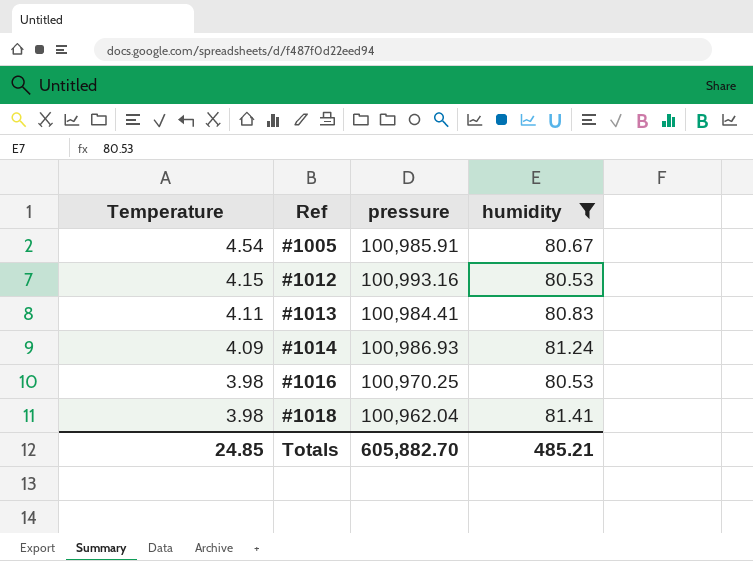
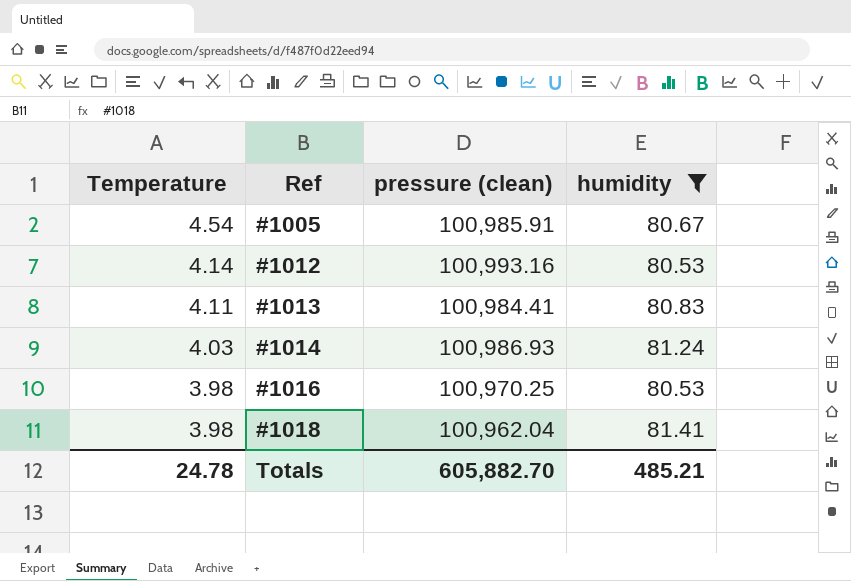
column name: pressure -> pressure (clean)
#1012 | Temperature: 4.15 -> 4.14
#1014 | Temperature: 4.09 -> 4.03
Totals | Temperature: 24.85 -> 24.78

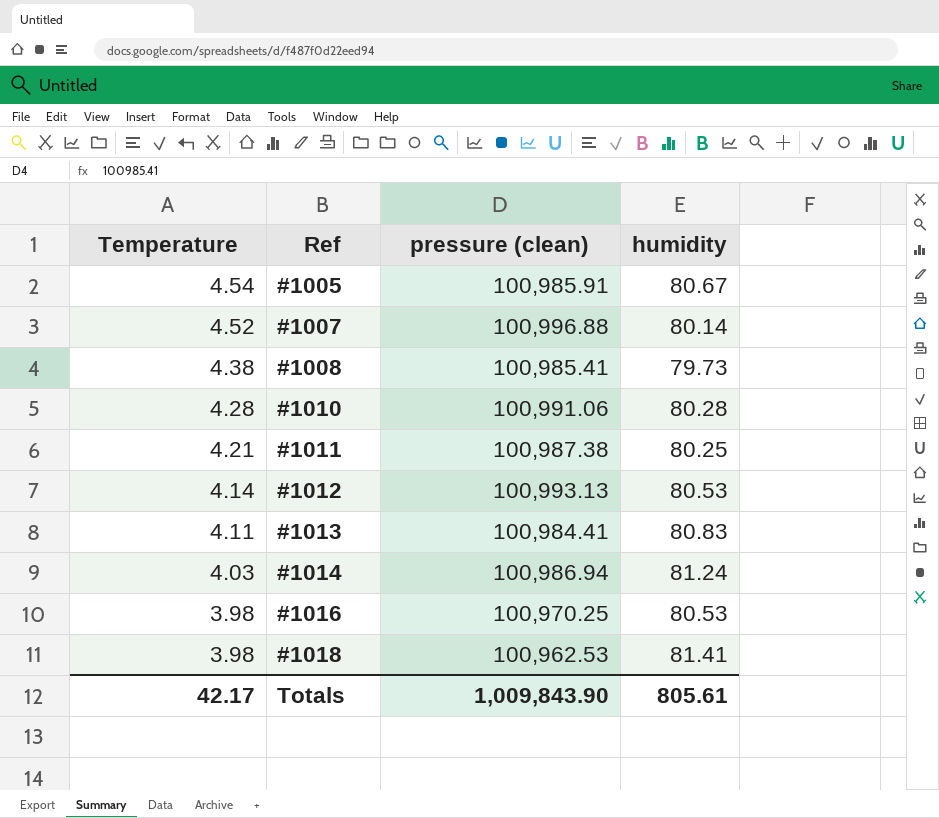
filter: humidity >= 80.53 -> none
#1012 | pressure (clean): 100,993.16 -> 100,993.13
#1014 | pressure (clean): 100,986.93 -> 100,986.94
#1018 | pressure (clean): 100,962.04 -> 100,962.53
Totals | Temperature: 24.78 -> 42.17
Totals | pressure (clean): 605,882.70 -> 1,009,843.90
Totals | humidity: 485.21 -> 805.61

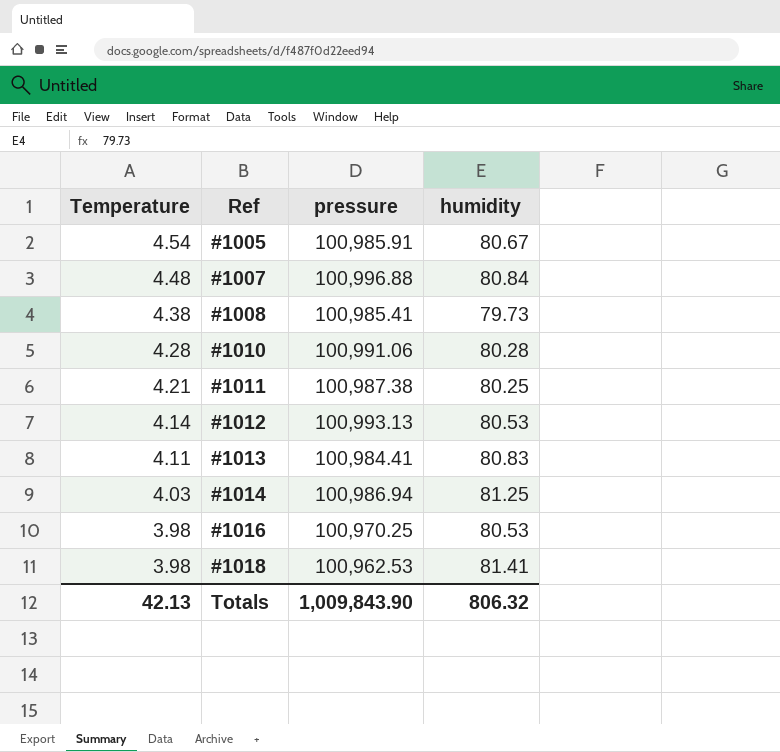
column name: pressure (clean) -> pressure
#1007 | Temperature: 4.52 -> 4.48
#1007 | humidity: 80.14 -> 80.84
#1014 | humidity: 81.24 -> 81.25
Totals | Temperature: 42.17 -> 42.13
Totals | humidity: 805.61 -> 806.32

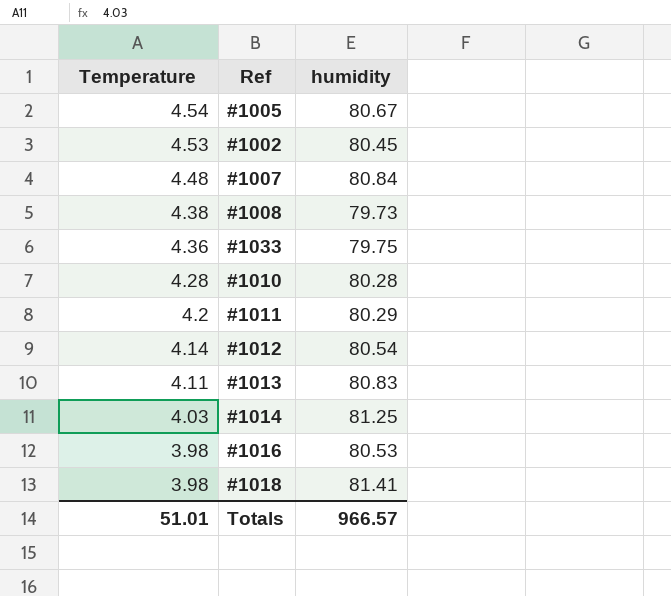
column pressure | position: 3 -> none
row #1002: none -> 4.53 | 80.45
row #1033: none -> 4.36 | 79.75
#1011 | Temperature: 4.21 -> 4.2
#1011 | humidity: 80.25 -> 80.29
#1012 | humidity: 80.53 -> 80.54
Totals | Temperature: 42.13 -> 51.01
Totals | humidity: 806.32 -> 966.57

